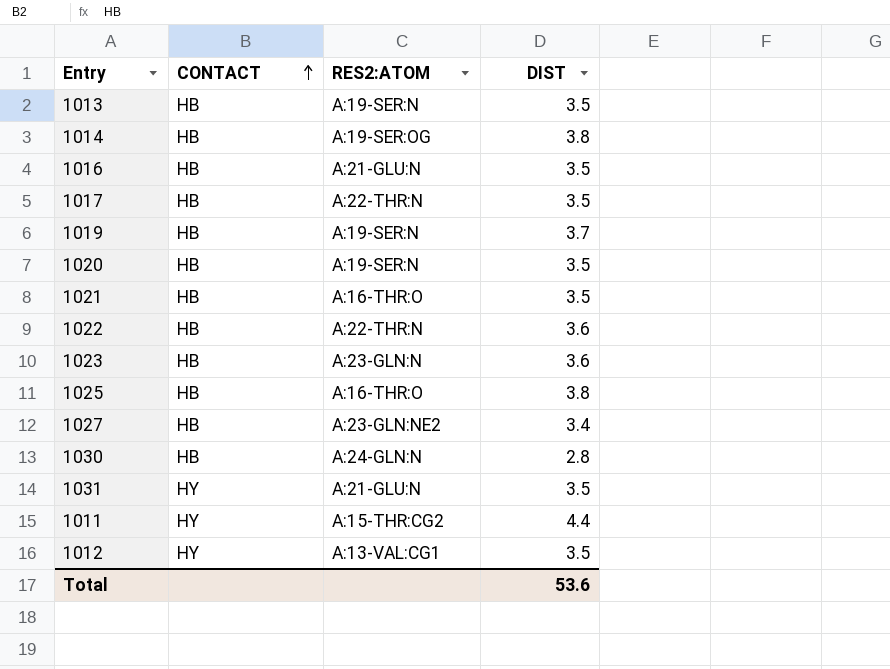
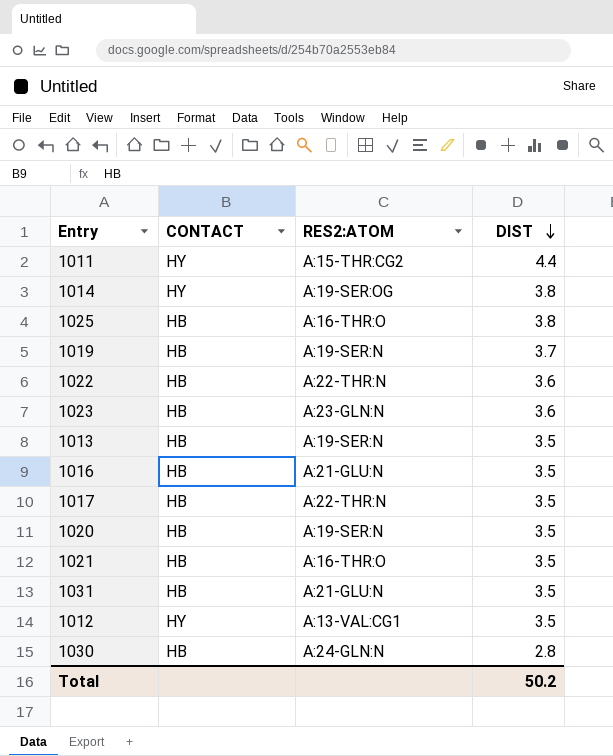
row order: CONTACT ascending -> DIST descending
row 1027: HB | A:23-GLN:NE2 | 3.4 -> none
1014 | CONTACT: HB -> HY
1031 | CONTACT: HY -> HB
Total | DIST: 53.6 -> 50.2

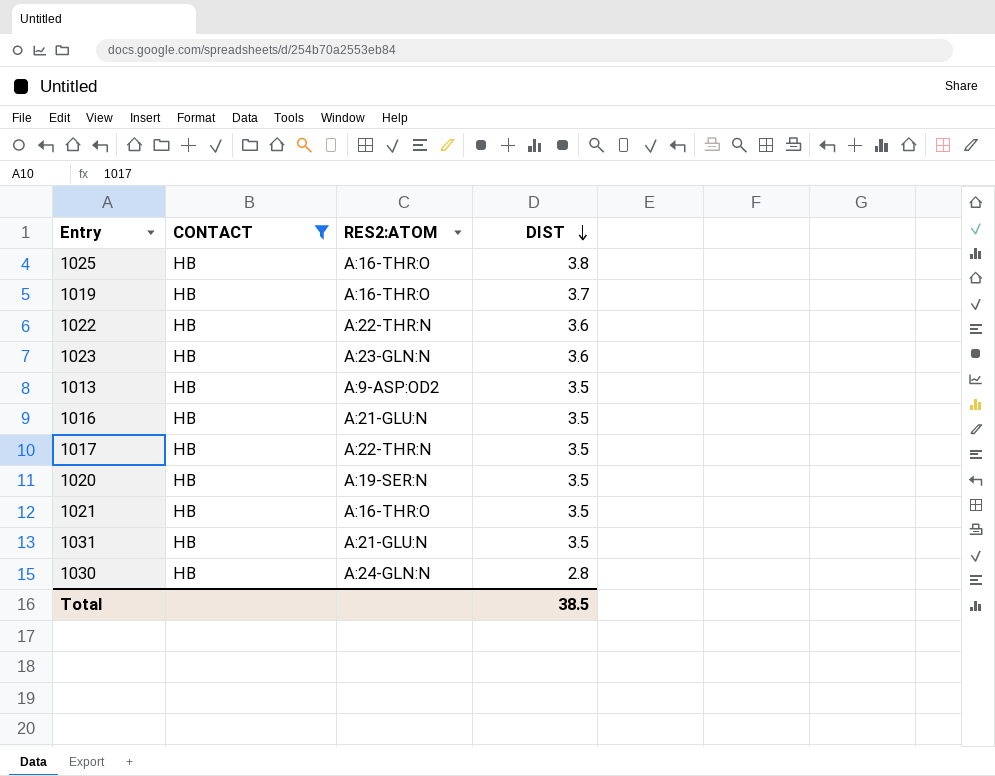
filter: none -> CONTACT = HB
1019 | RES2:ATOM: A:19-SER:N -> A:16-THR:O
1013 | RES2:ATOM: A:19-SER:N -> A:9-ASP:OD2
Total | DIST: 50.2 -> 38.5

